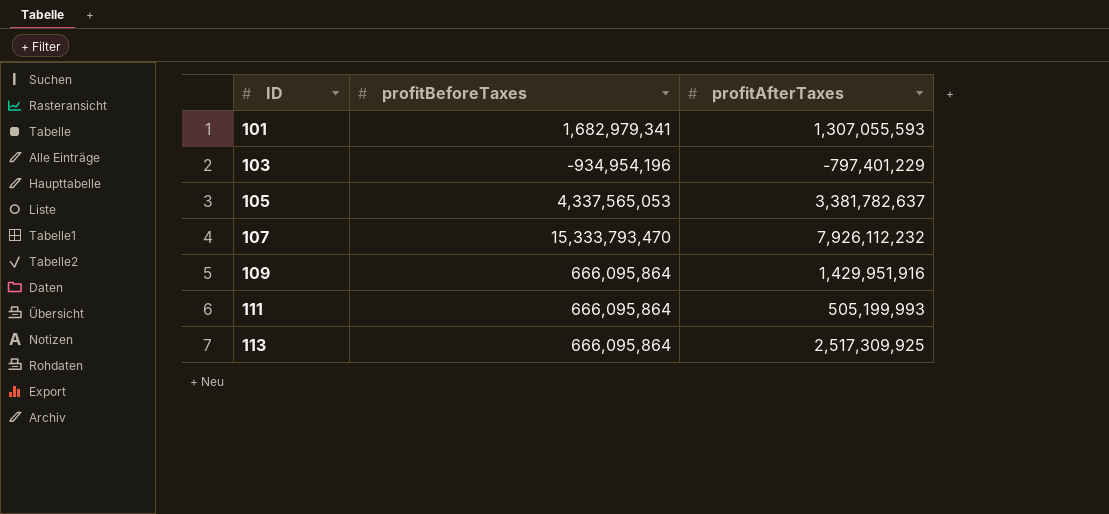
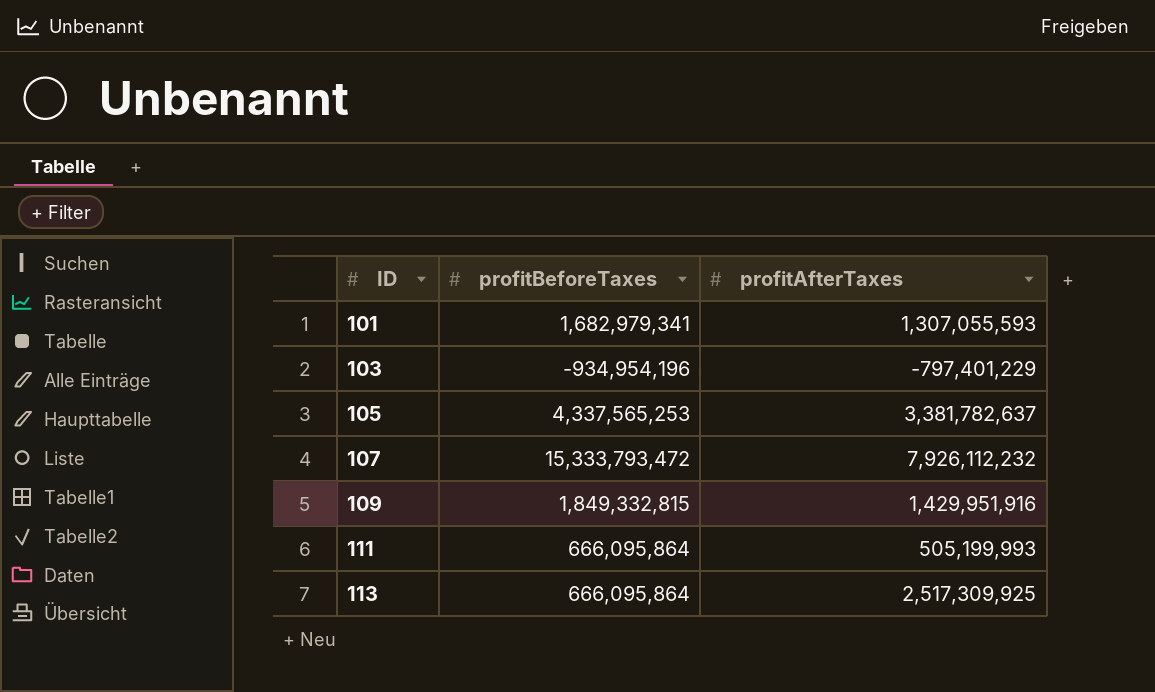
105 | profitBeforeTaxes: 4,337,565,053 -> 4,337,565,253
107 | profitBeforeTaxes: 15,333,793,470 -> 15,333,793,472
109 | profitBeforeTaxes: 666,095,864 -> 1,849,332,815

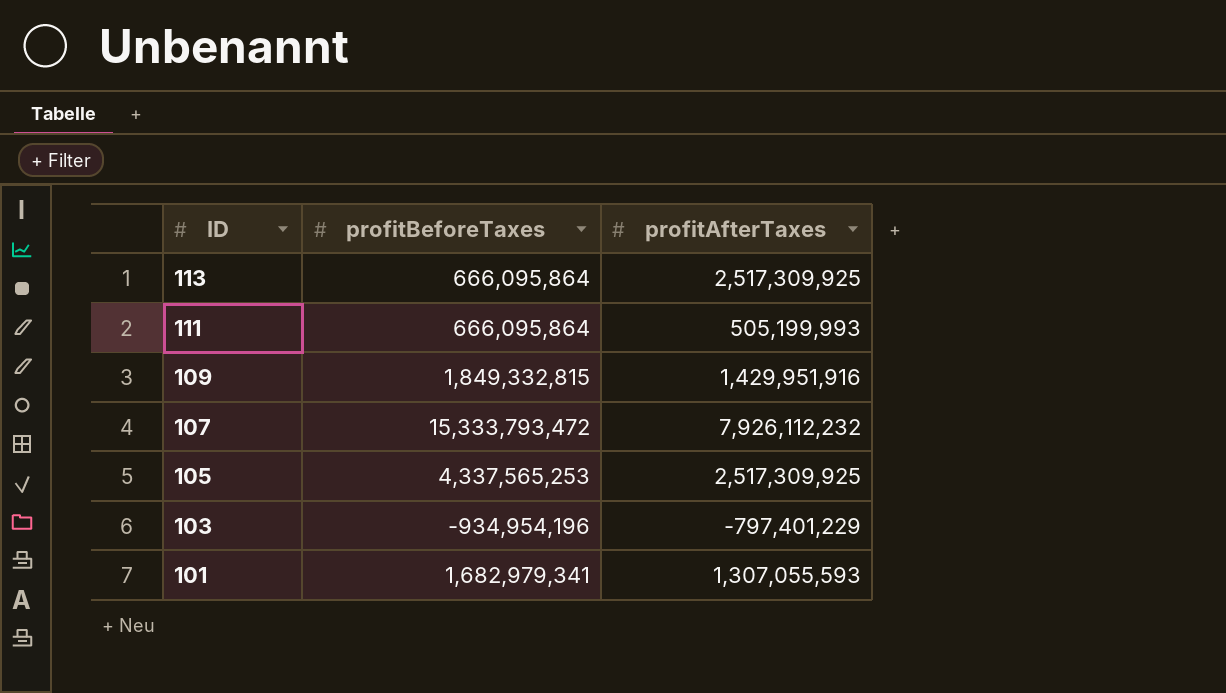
row order: ID ascending -> ID descending
105 | profitAfterTaxes: 3,381,782,637 -> 2,517,309,925

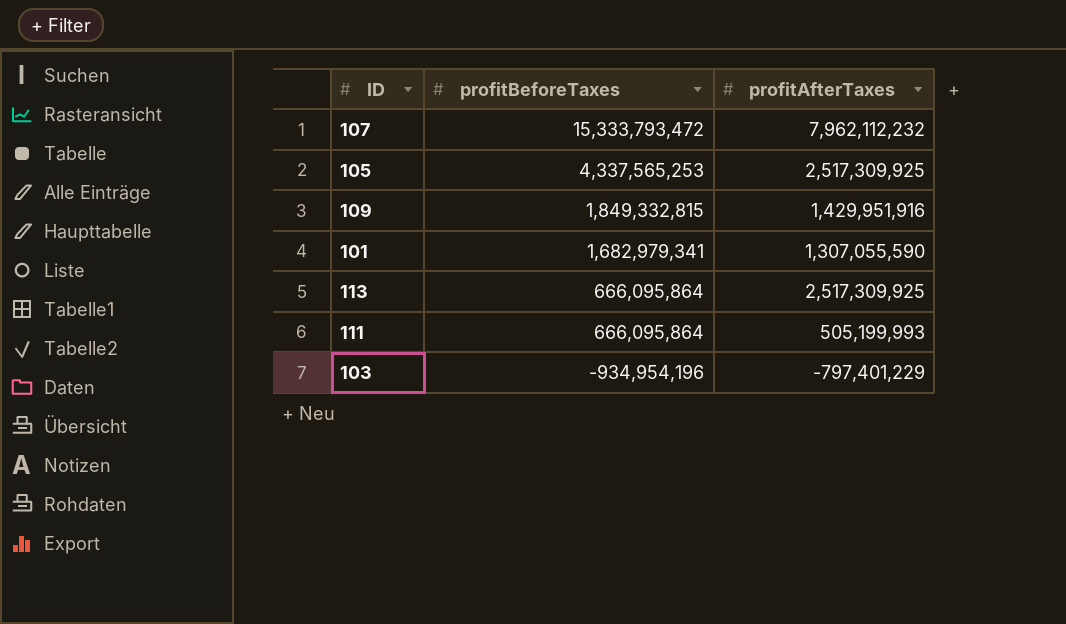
row order: ID descending -> profitBeforeTaxes descending
107 | profitAfterTaxes: 7,926,112,232 -> 7,962,112,232
101 | profitAfterTaxes: 1,307,055,593 -> 1,307,055,590

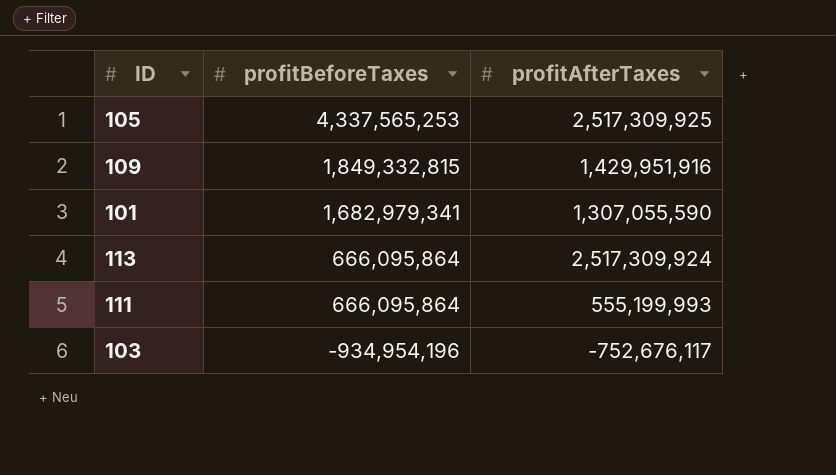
row 107: 15,333,793,472 | 7,962,112,232 -> none
113 | profitAfterTaxes: 2,517,309,925 -> 2,517,309,924
111 | profitAfterTaxes: 505,199,993 -> 555,199,993
103 | profitAfterTaxes: -797,401,229 -> -752,676,117

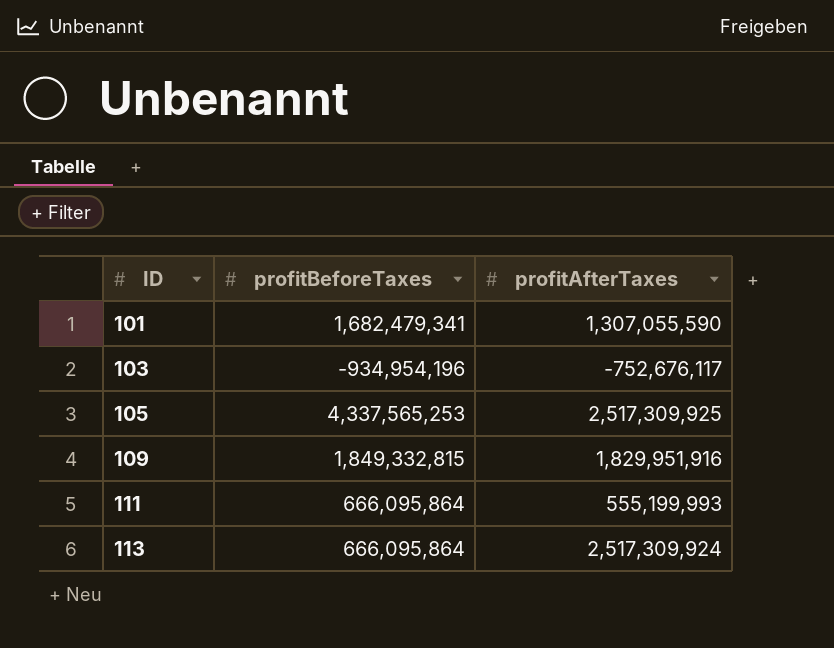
row order: profitBeforeTaxes descending -> ID ascending
101 | profitBeforeTaxes: 1,682,979,341 -> 1,682,479,341
109 | profitAfterTaxes: 1,429,951,916 -> 1,829,951,916

